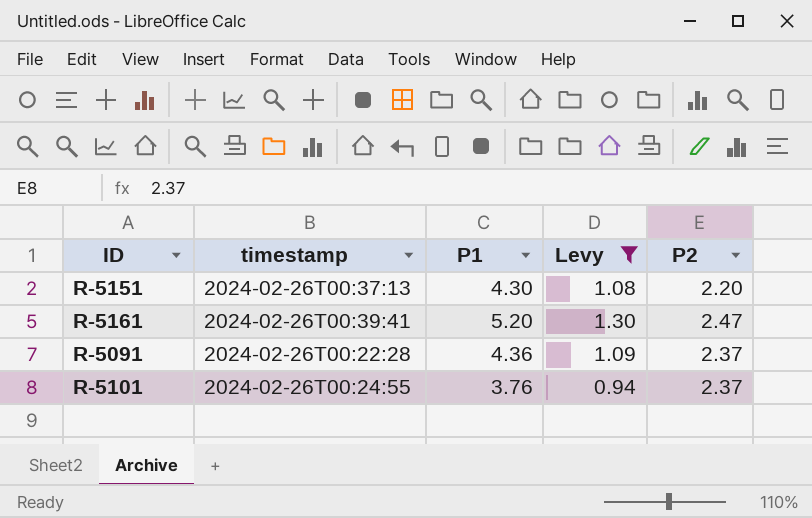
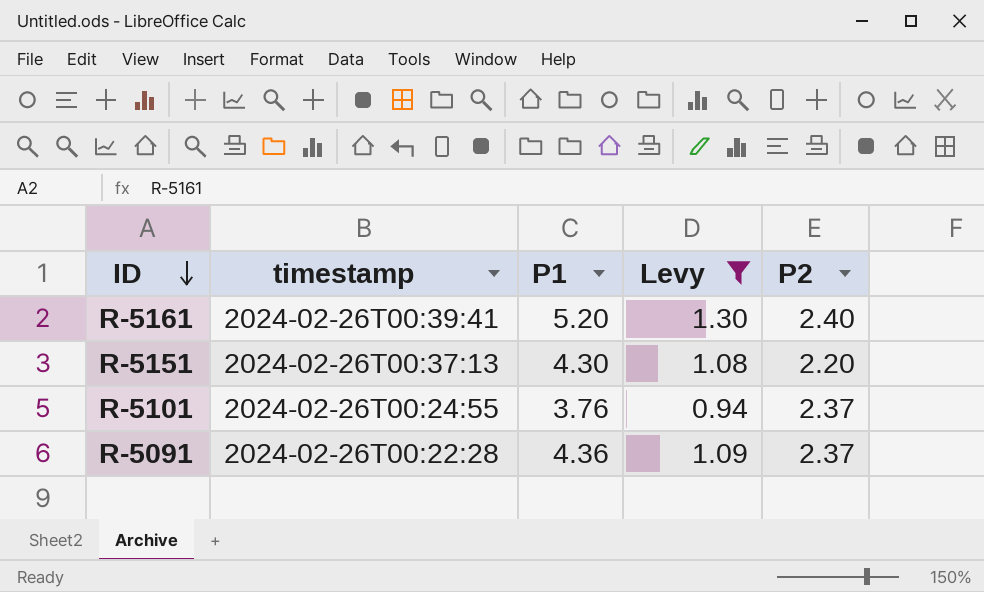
row order: none -> ID descending
R-5161 | P2: 2.47 -> 2.40

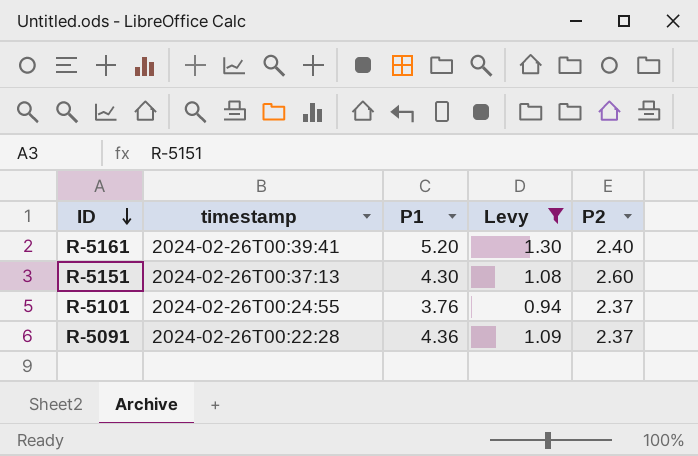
R-5151 | P2: 2.20 -> 2.60

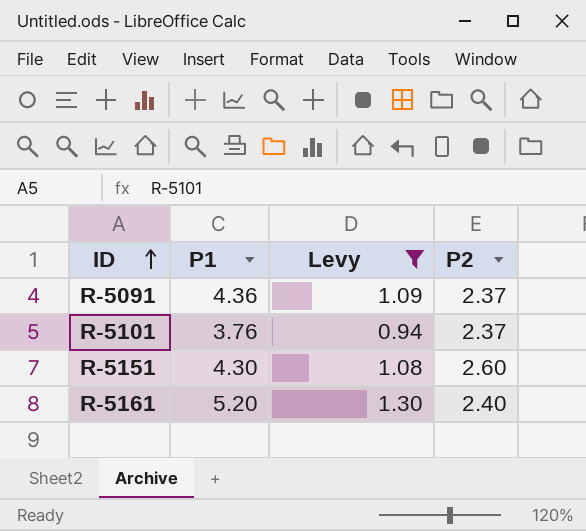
row order: ID descending -> ID ascending
column timestamp | position: 2 -> none

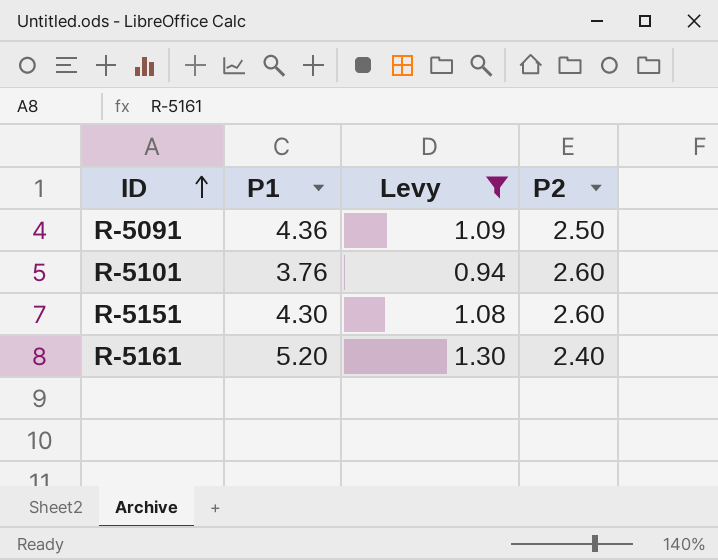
R-5091 | P2: 2.37 -> 2.50
R-5101 | P2: 2.37 -> 2.60

